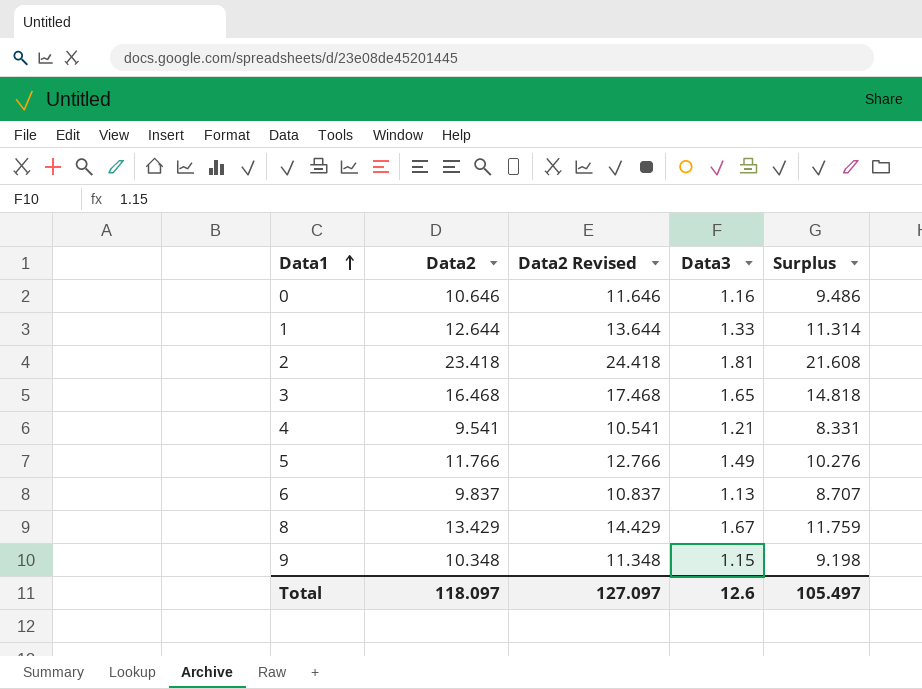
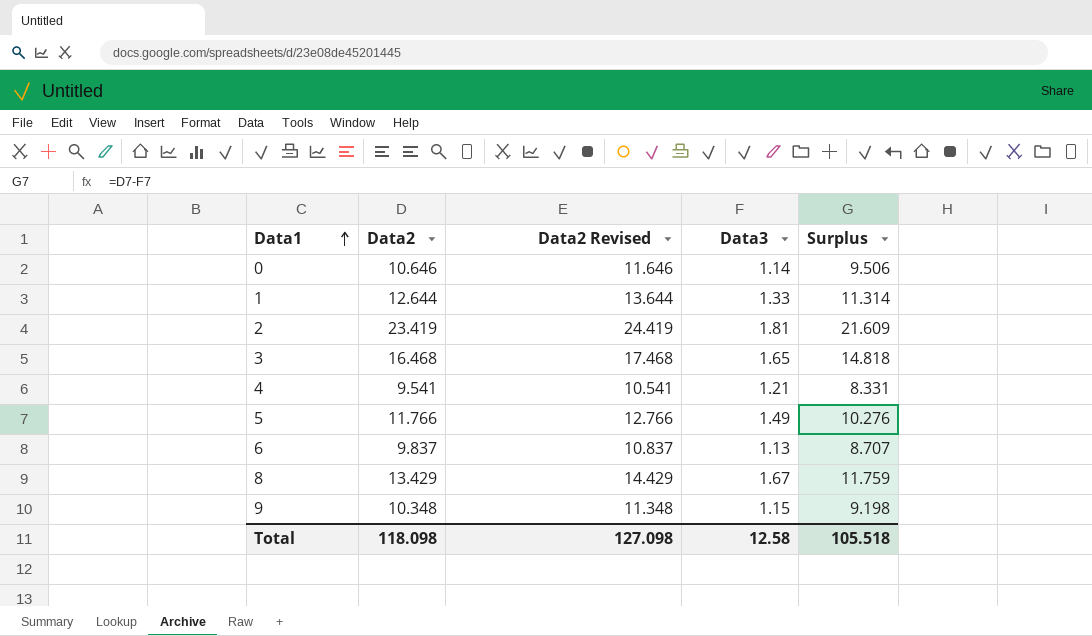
0 | Data3: 1.16 -> 1.14
0 | Surplus: 9.486 -> 9.506
2 | Data2: 23.418 -> 23.419
2 | Data2 Revised: 24.418 -> 24.419
2 | Surplus: 21.608 -> 21.609
Total | Data2: 118.097 -> 118.098
Total | Data2 Revised: 127.097 -> 127.098
Total | Data3: 12.6 -> 12.58
Total | Surplus: 105.497 -> 105.518

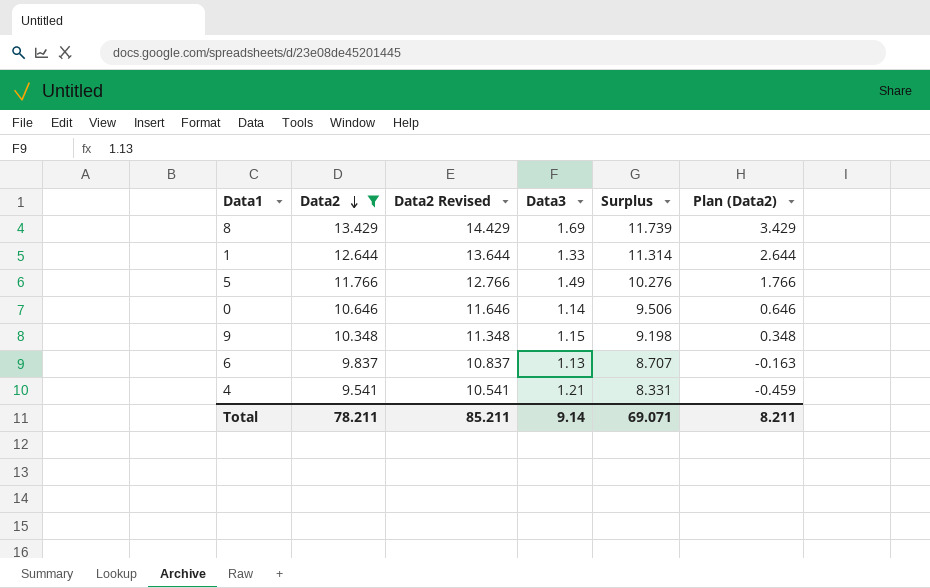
filter: none -> Data2 <= 13.429
row order: Data1 ascending -> Data2 descending
column Plan (Data2) | formula: none -> [Data2] - 10
8 | Data3: 1.67 -> 1.69
8 | Surplus: 11.759 -> 11.739
Total | Data2: 118.098 -> 78.211
Total | Data2 Revised: 127.098 -> 85.211
Total | Data3: 12.58 -> 9.14
Total | Surplus: 105.518 -> 69.071

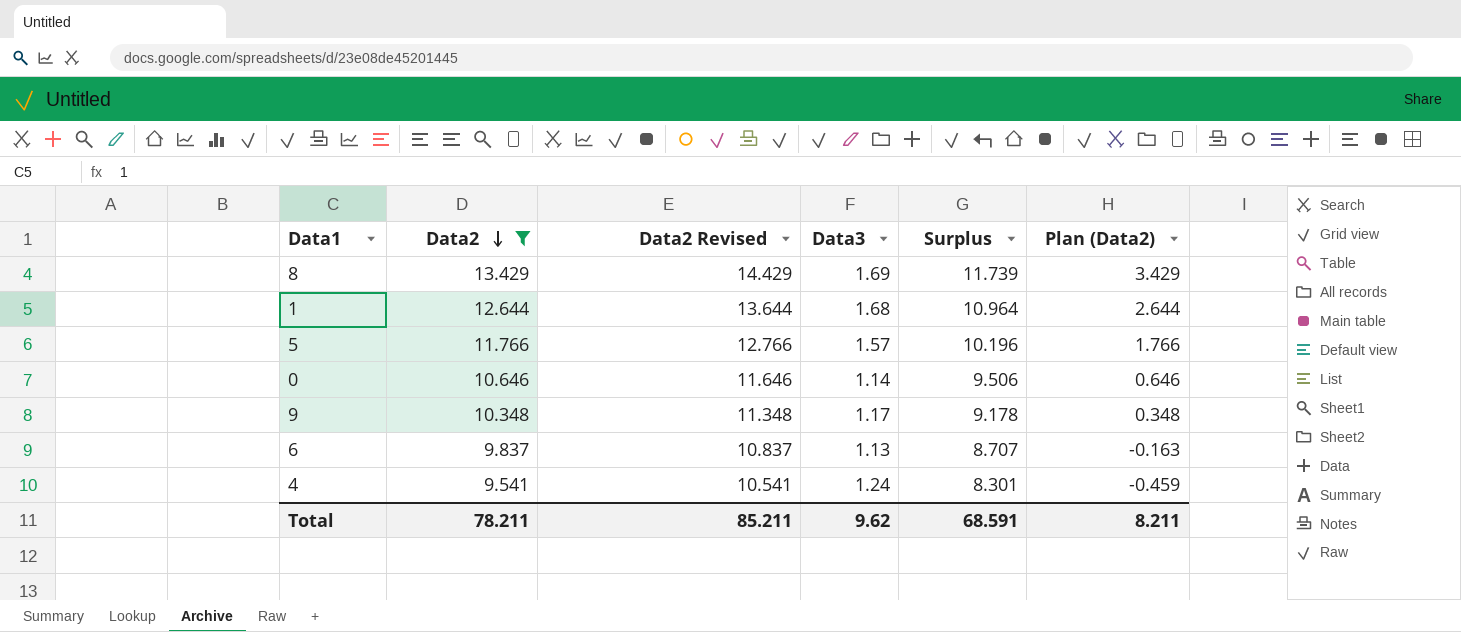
1 | Data3: 1.33 -> 1.68
1 | Surplus: 11.314 -> 10.964
5 | Data3: 1.49 -> 1.57
5 | Surplus: 10.276 -> 10.196
9 | Data3: 1.15 -> 1.17
9 | Surplus: 9.198 -> 9.178
4 | Data3: 1.21 -> 1.24
4 | Surplus: 8.331 -> 8.301
Total | Data3: 9.14 -> 9.62
Total | Surplus: 69.071 -> 68.591

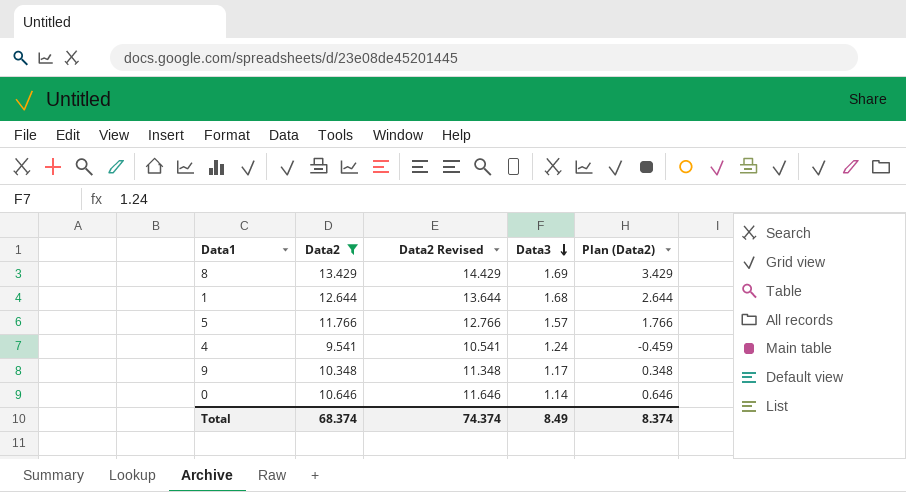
row order: Data2 descending -> Data3 descending
column Surplus | formula: [Data2] - [Data3] -> none
row 6: 9.837 | 10.837 | 1.13 | 8.707 | -0.163 -> none
Total | Data2: 78.211 -> 68.374
Total | Data2 Revised: 85.211 -> 74.374
Total | Data3: 9.62 -> 8.49
Total | Plan (Data2): 8.211 -> 8.374

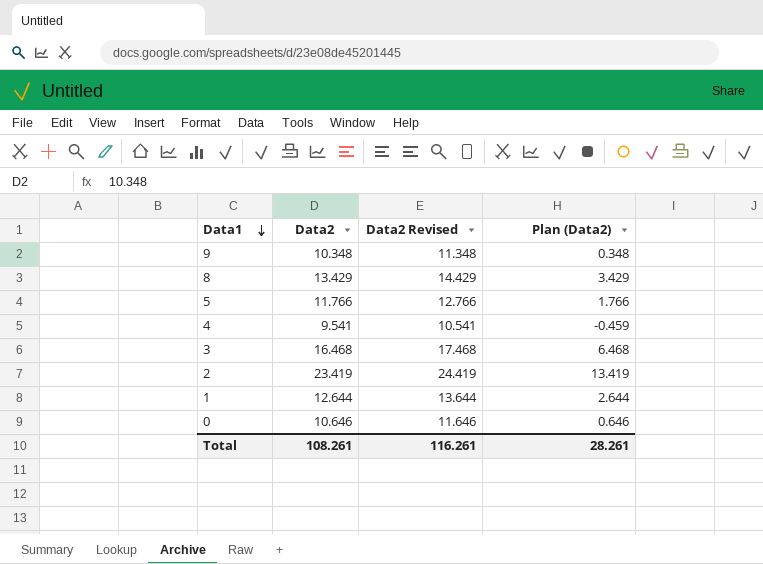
filter: Data2 <= 13.429 -> none
row order: Data3 descending -> Data1 descending
column Data3 | position: 4 -> none
Total | Data2: 68.374 -> 108.261
Total | Data2 Revised: 74.374 -> 116.261
Total | Plan (Data2): 8.374 -> 28.261

